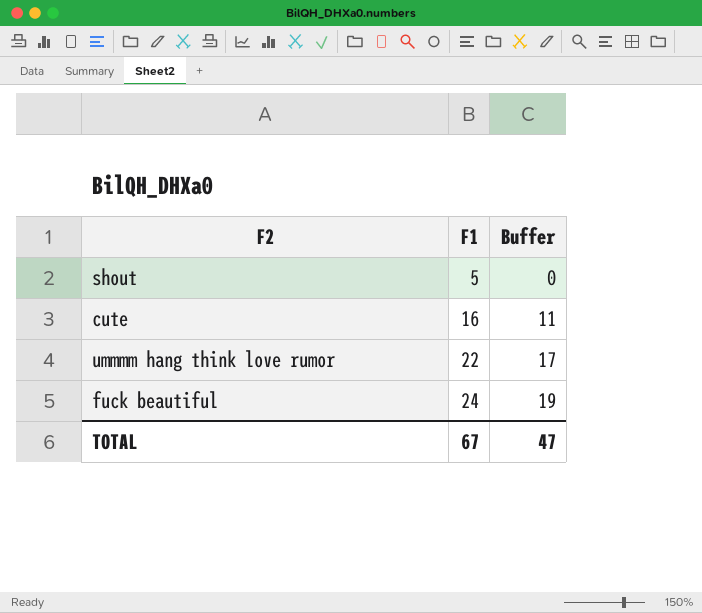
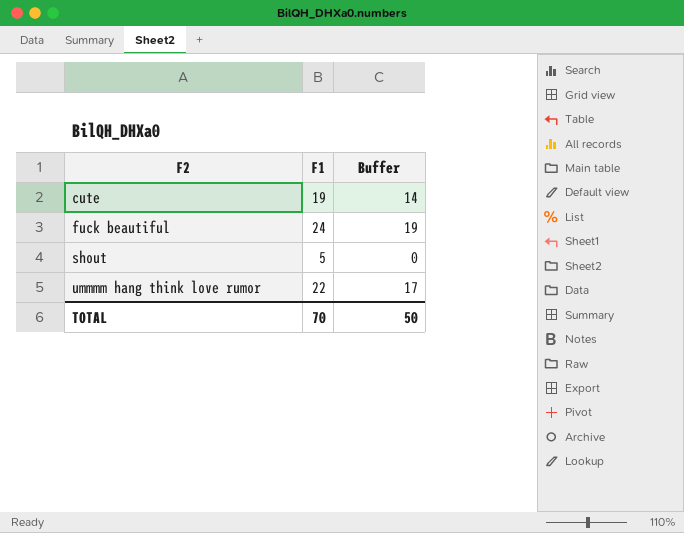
row order: F1 ascending -> F2 ascending
cute | F1: 16 -> 19
cute | Buffer: 11 -> 14
TOTAL | F1: 67 -> 70
TOTAL | Buffer: 47 -> 50

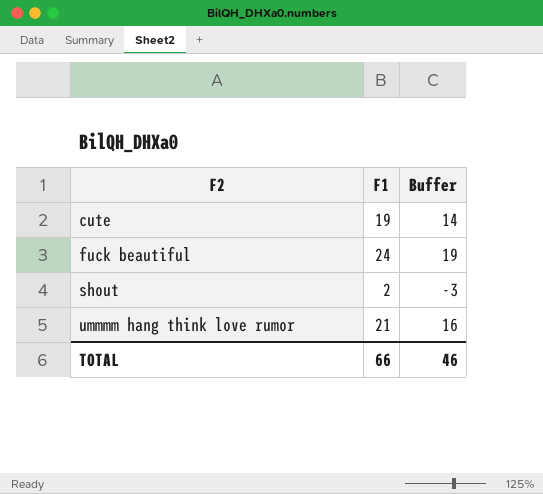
shout | F1: 5 -> 2
shout | Buffer: 0 -> -3
ummmm hang think love rumor | F1: 22 -> 21
ummmm hang think love rumor | Buffer: 17 -> 16
TOTAL | F1: 70 -> 66
TOTAL | Buffer: 50 -> 46

